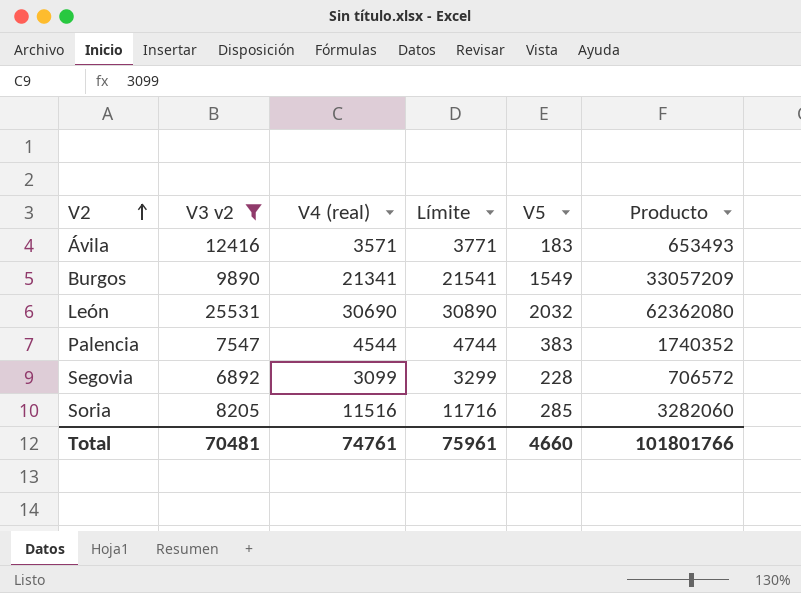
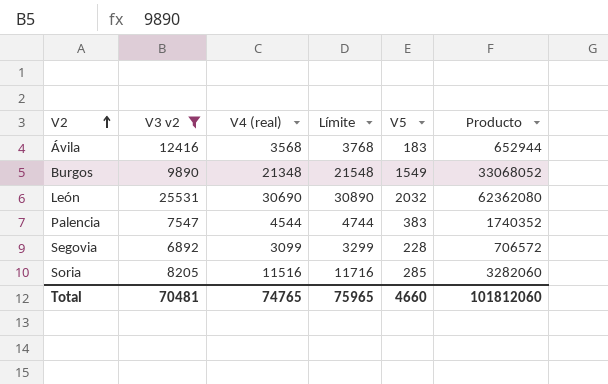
Ávila | V4 (real): 3571 -> 3568
Ávila | Límite: 3771 -> 3768
Ávila | Producto: 653493 -> 652944
Burgos | V4 (real): 21341 -> 21348
Burgos | Límite: 21541 -> 21548
Burgos | Producto: 33057209 -> 33068052
Total | V4 (real): 74761 -> 74765
Total | Límite: 75961 -> 75965
Total | Producto: 101801766 -> 101812060

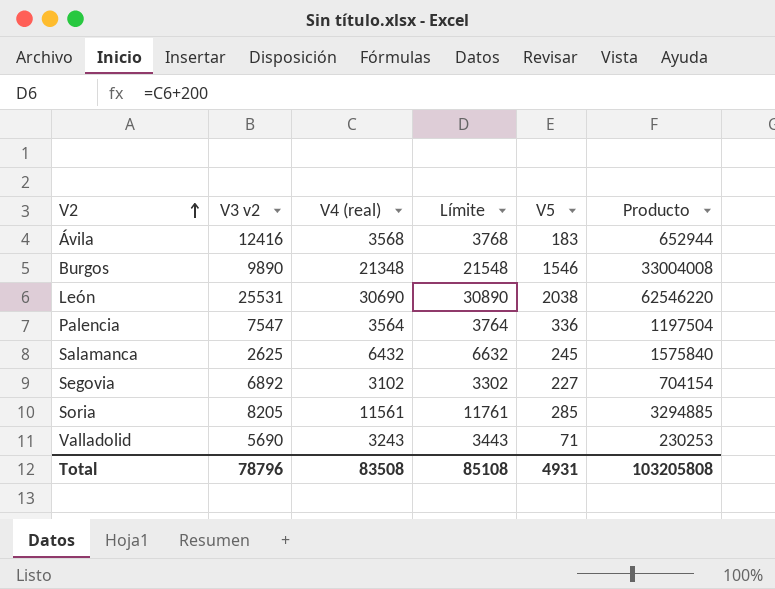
filter: V3 v2 >= 6892 -> none
Burgos | V5: 1549 -> 1546
Burgos | Producto: 33068052 -> 33004008
León | V5: 2032 -> 2038
León | Producto: 62362080 -> 62546220
Palencia | V4 (real): 4544 -> 3564
Palencia | Límite: 4744 -> 3764
Palencia | V5: 383 -> 336
Palencia | Producto: 1740352 -> 1197504
Segovia | V4 (real): 3099 -> 3102
Segovia | Límite: 3299 -> 3302
Segovia | V5: 228 -> 227
Segovia | Producto: 706572 -> 704154
Soria | V4 (real): 11516 -> 11561
Soria | Límite: 11716 -> 11761
Soria | Producto: 3282060 -> 3294885
Total | V3 v2: 70481 -> 78796
Total | V4 (real): 74765 -> 83508
Total | Límite: 75965 -> 85108
Total | V5: 4660 -> 4931
Total | Producto: 101812060 -> 103205808

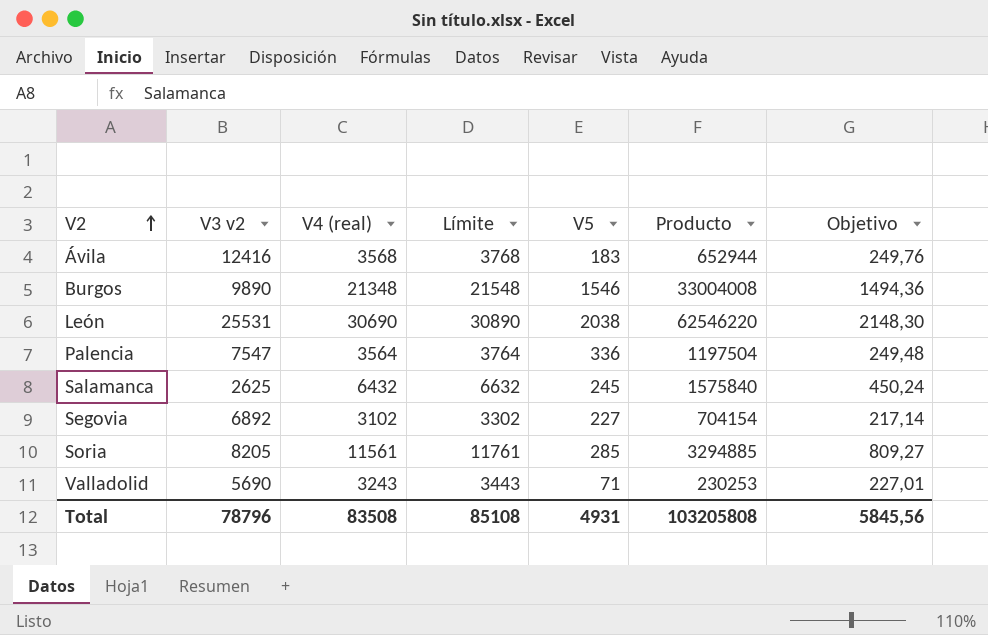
column Objetivo | formula: none -> [V4 (real)] * 0,07

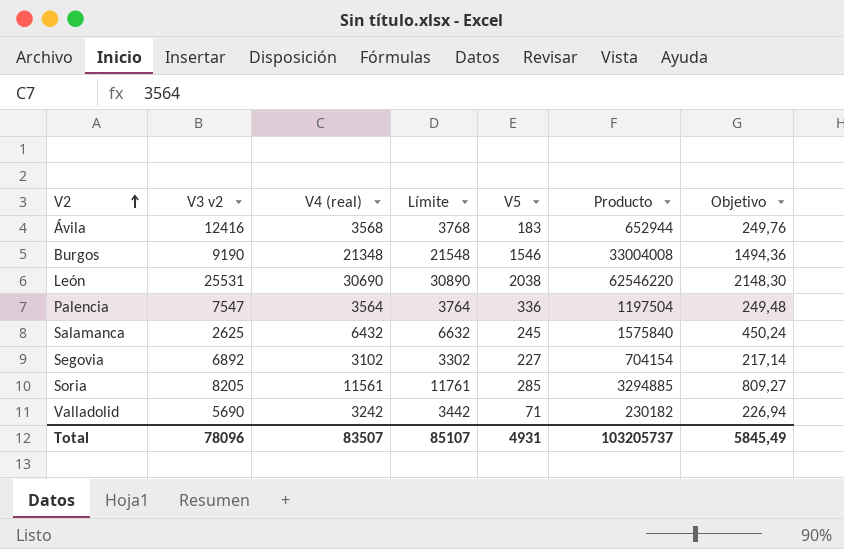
Burgos | V3 v2: 9890 -> 9190
Valladolid | V4 (real): 3243 -> 3242
Valladolid | Límite: 3443 -> 3442
Valladolid | Producto: 230253 -> 230182
Valladolid | Objetivo: 227,01 -> 226,94
Total | V3 v2: 78796 -> 78096
Total | V4 (real): 83508 -> 83507
Total | Límite: 85108 -> 85107
Total | Producto: 103205808 -> 103205737
Total | Objetivo: 5845,56 -> 5845,49

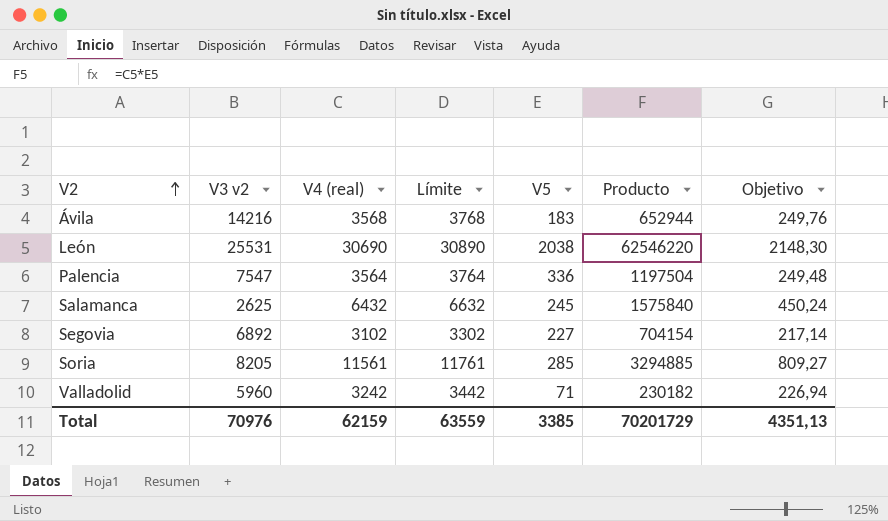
row Burgos: 9190 | 21348 | 21548 | 1546 | 33004008 | 1494,36 -> none
Ávila | V3 v2: 12416 -> 14216
Valladolid | V3 v2: 5690 -> 5960
Total | V3 v2: 78096 -> 70976
Total | V4 (real): 83507 -> 62159
Total | Límite: 85107 -> 63559
Total | V5: 4931 -> 3385
Total | Producto: 103205737 -> 70201729
Total | Objetivo: 5845,49 -> 4351,13

